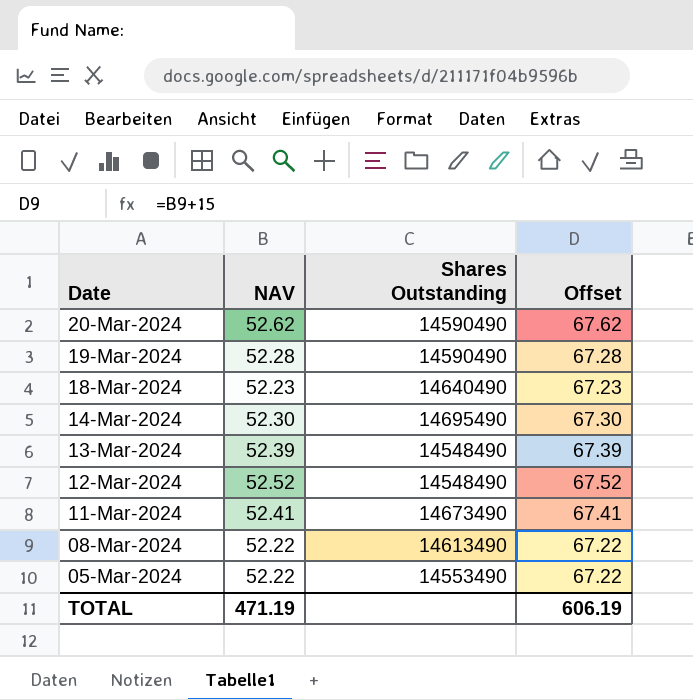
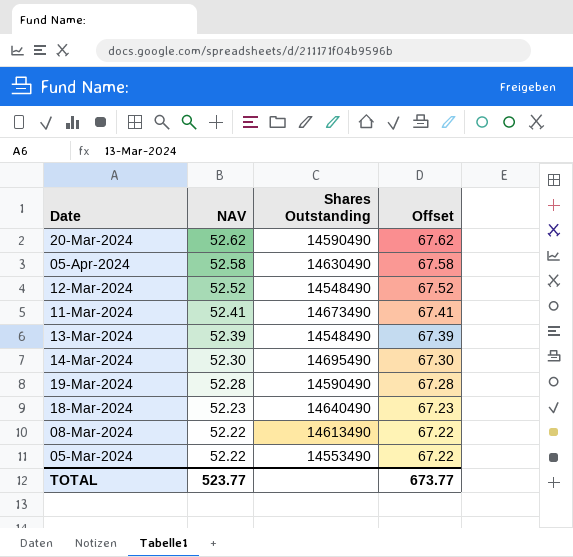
row order: Date descending -> NAV descending
row 05-Apr-2024: none -> 52.58 | 14630490 | 67.58
TOTAL | NAV: 471.19 -> 523.77
TOTAL | Offset: 606.19 -> 673.77

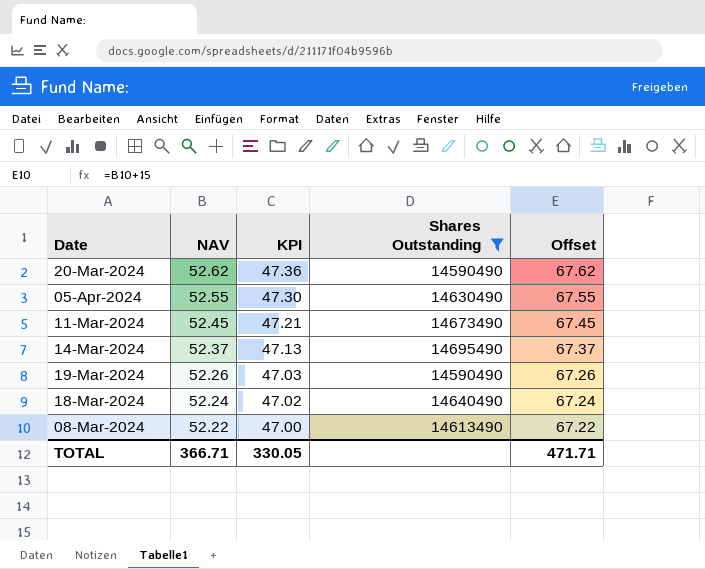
filter: none -> Shares Outstanding >= 14590490
column KPI | formula: none -> [NAV] * 0.9
05-Apr-2024 | NAV: 52.58 -> 52.55
05-Apr-2024 | Offset: 67.58 -> 67.55
11-Mar-2024 | NAV: 52.41 -> 52.45
11-Mar-2024 | Offset: 67.41 -> 67.45
14-Mar-2024 | NAV: 52.30 -> 52.37
14-Mar-2024 | Offset: 67.30 -> 67.37
19-Mar-2024 | NAV: 52.28 -> 52.26
19-Mar-2024 | Offset: 67.28 -> 67.26
18-Mar-2024 | NAV: 52.23 -> 52.24
18-Mar-2024 | Offset: 67.23 -> 67.24
TOTAL | NAV: 523.77 -> 366.71
TOTAL | Offset: 673.77 -> 471.71

